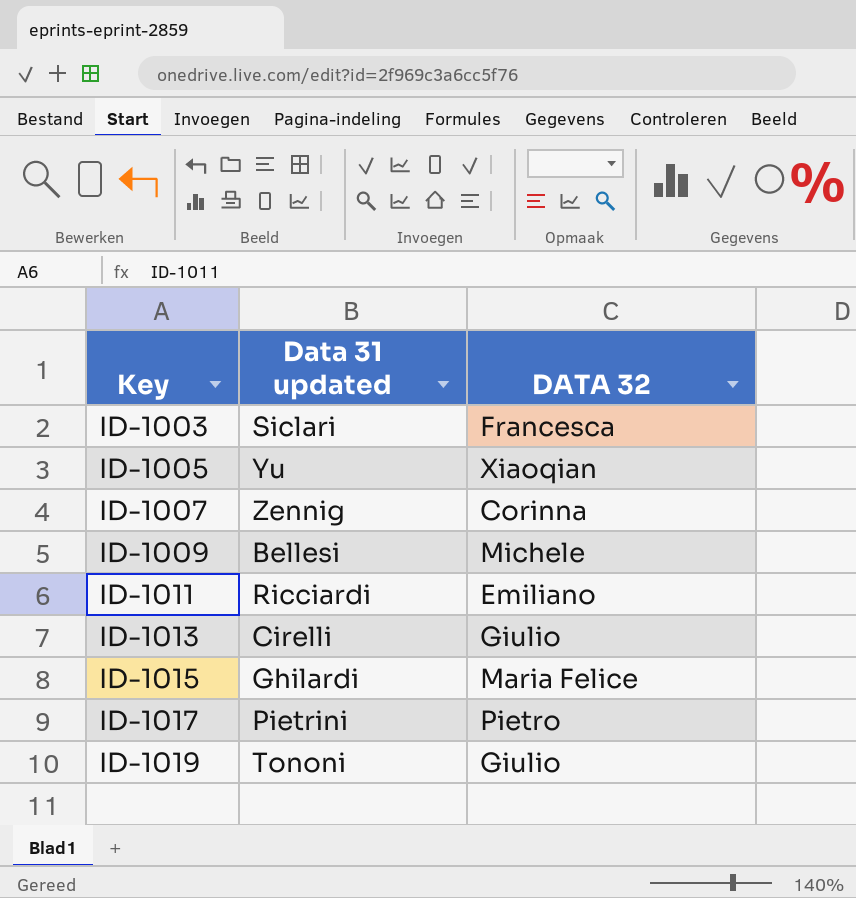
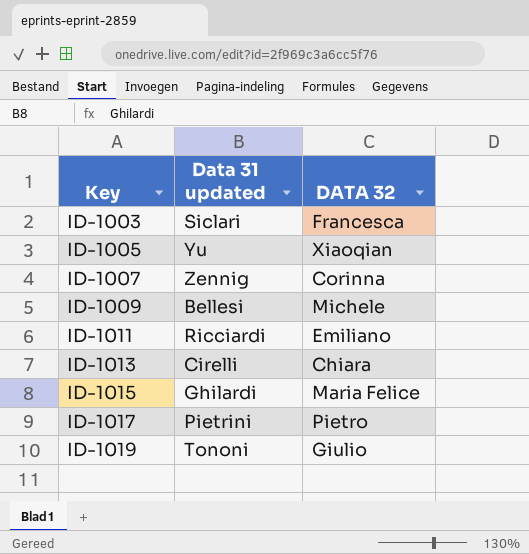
ID-1013 | DATA 32: Giulio -> Chiara

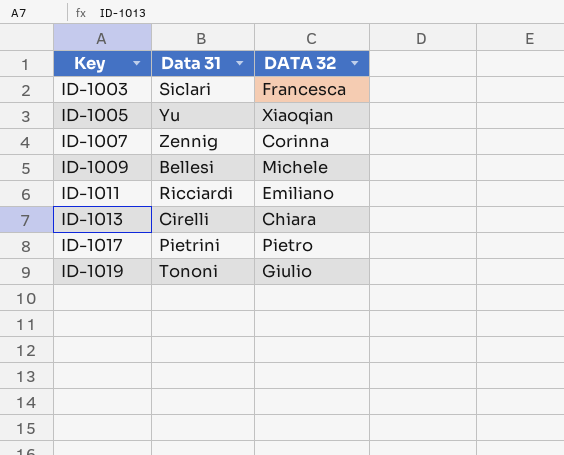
column name: Data 31 updated -> Data 31
row ID-1015: Ghilardi | Maria Felice -> none

